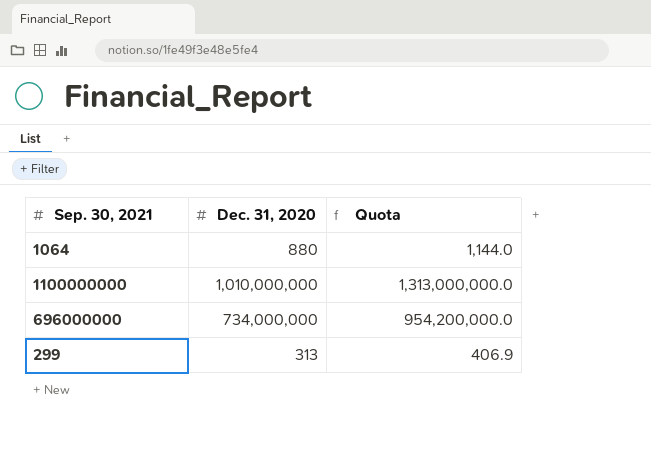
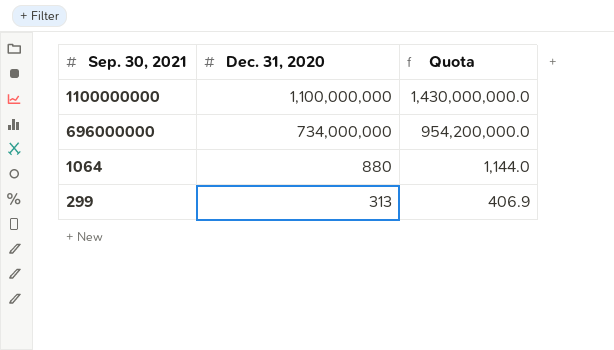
row order: none -> Sep. 30, 2021 descending
1100000000 | Dec. 31, 2020: 1,010,000,000 -> 1,100,000,000
1100000000 | Quota: 1,313,000,000.0 -> 1,430,000,000.0

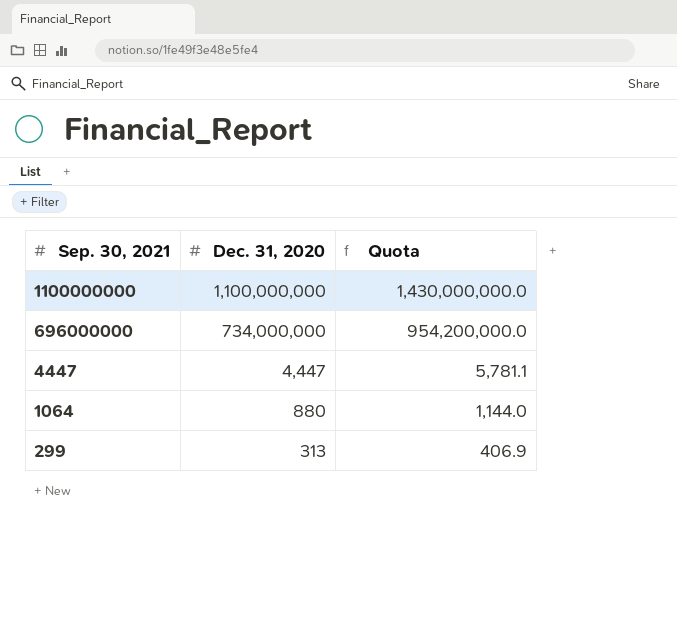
row 4447: none -> 4,447 | 5,781.1

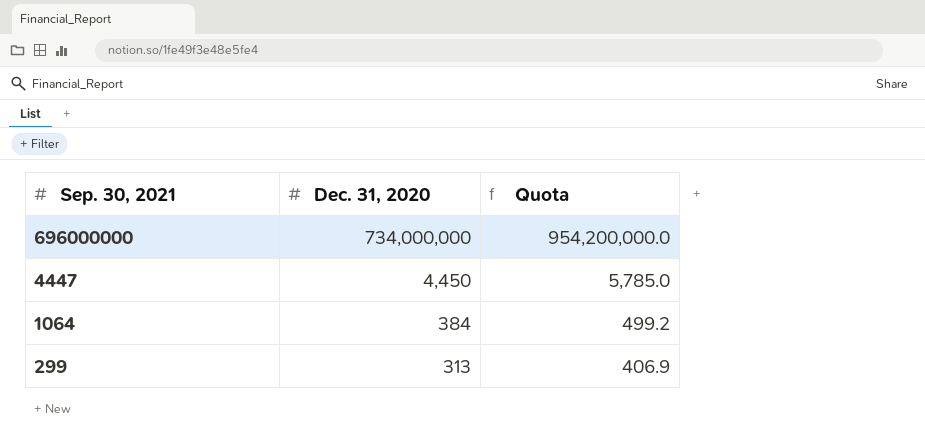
row 1100000000: 1,100,000,000 | 1,430,000,000.0 -> none
4447 | Dec. 31, 2020: 4,447 -> 4,450
4447 | Quota: 5,781.1 -> 5,785.0
1064 | Dec. 31, 2020: 880 -> 384
1064 | Quota: 1,144.0 -> 499.2

